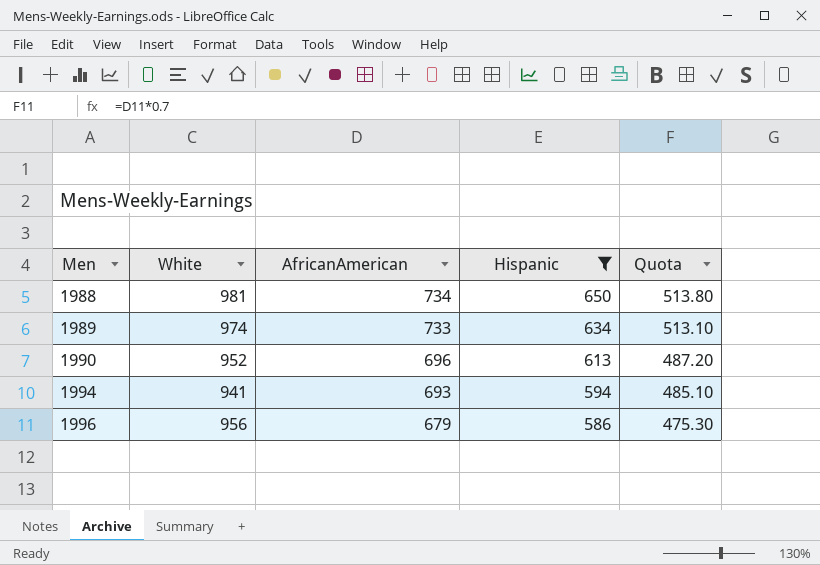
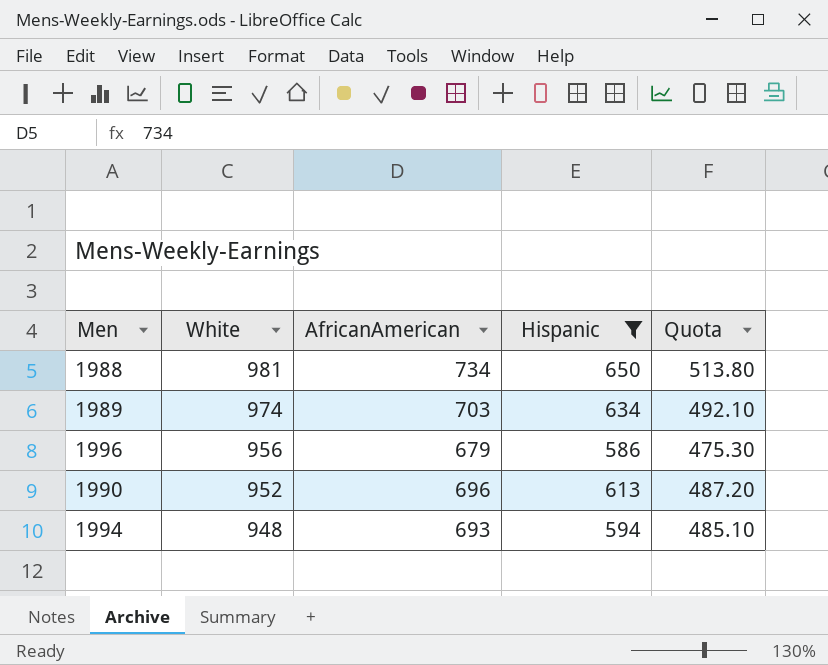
row order: Men ascending -> White descending
1989 | AfricanAmerican: 733 -> 703
1989 | Quota: 513.10 -> 492.10
1994 | White: 941 -> 948

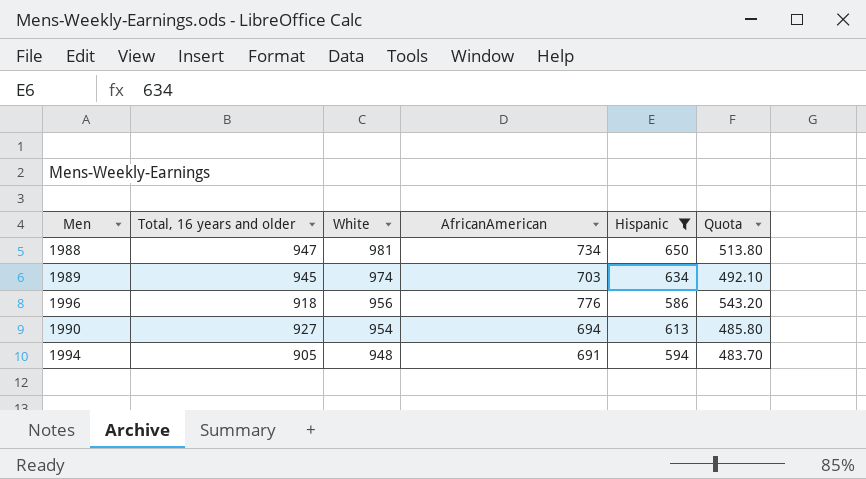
column Total, 16 years and older | position: none -> 2
1996 | AfricanAmerican: 679 -> 776
1996 | Quota: 475.30 -> 543.20
1990 | White: 952 -> 954
1990 | AfricanAmerican: 696 -> 694
1990 | Quota: 487.20 -> 485.80
1994 | AfricanAmerican: 693 -> 691
1994 | Quota: 485.10 -> 483.70

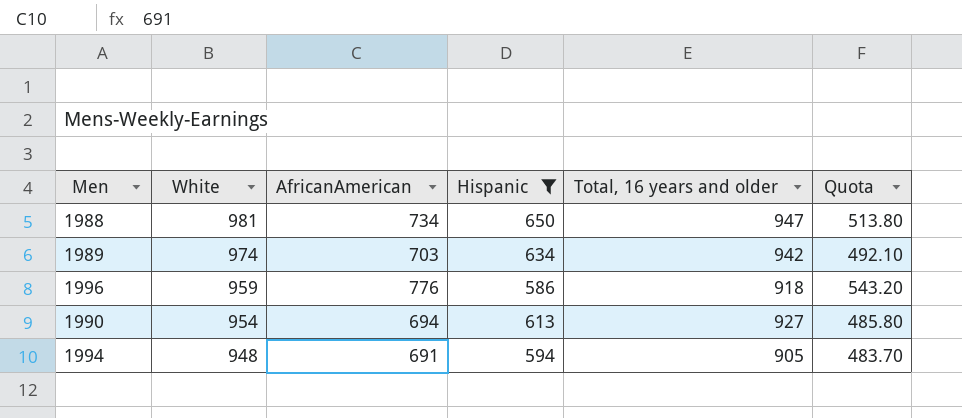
column Total, 16 years and older | position: 2 -> 5
1989 | Total, 16 years and older: 945 -> 942
1996 | White: 956 -> 959

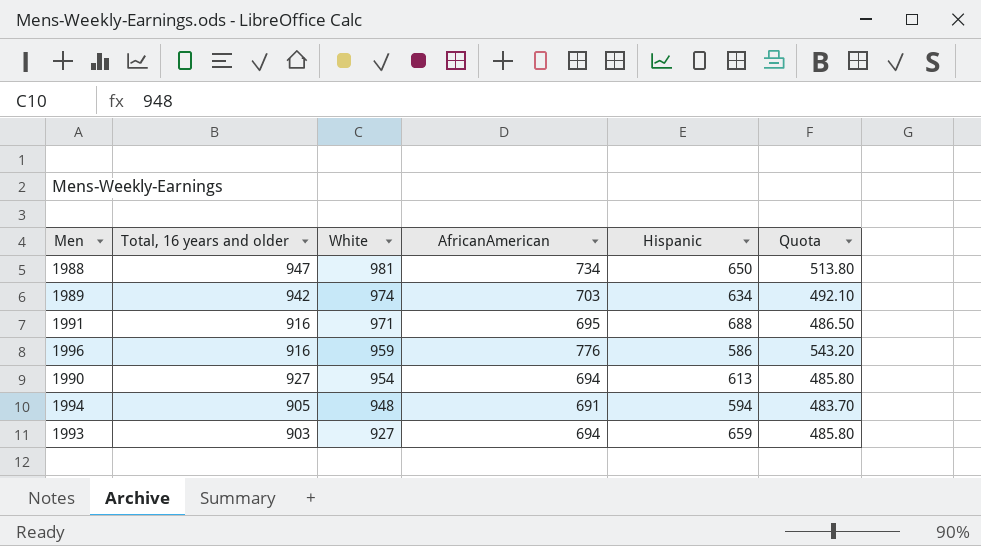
filter: Hispanic <= 650 -> none
column Total, 16 years and older | position: 5 -> 2
1996 | Total, 16 years and older: 918 -> 916

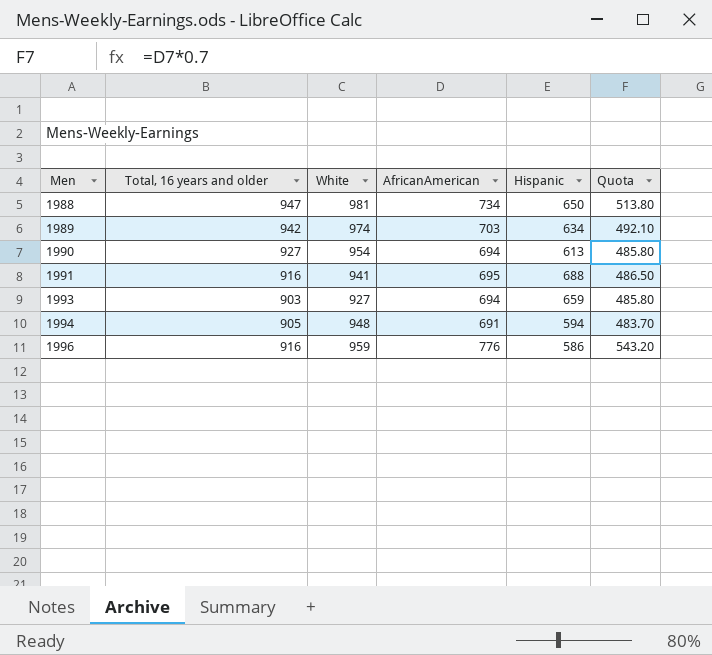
row order: White descending -> Men ascending
1991 | White: 971 -> 941

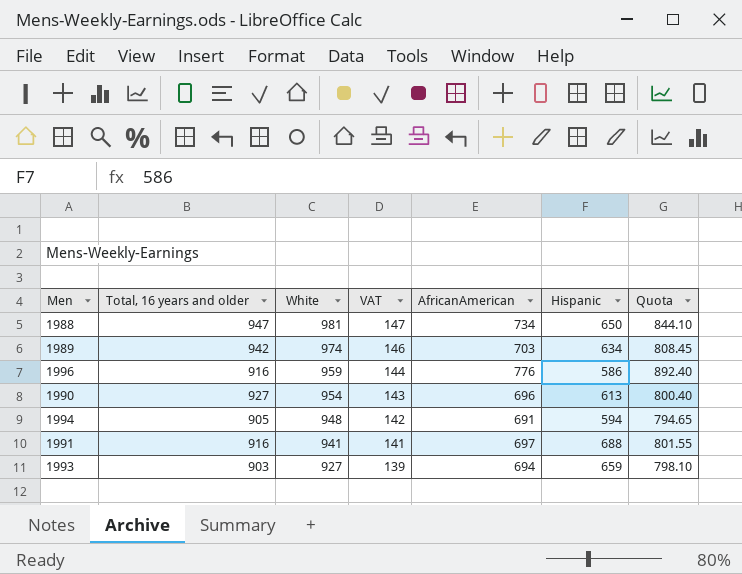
row order: Men ascending -> White descending
column VAT | formula: none -> [White] * 0.15
column Quota | formula: [AfricanAmerican] * 0.7 -> [AfricanAmerican] * 1.15
1990 | AfricanAmerican: 694 -> 696
1991 | AfricanAmerican: 695 -> 697

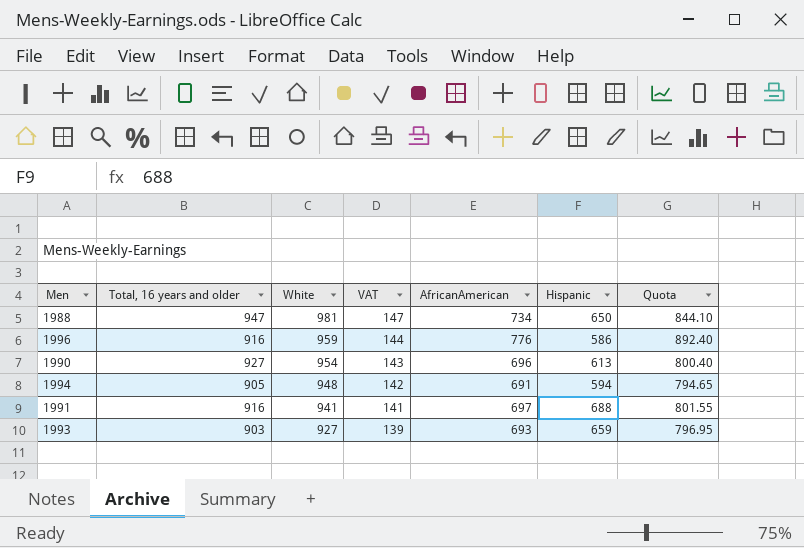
row 1989: 942 | 974 | 146 | 703 | 634 | 808.45 -> none
1993 | AfricanAmerican: 694 -> 693
1993 | Quota: 798.10 -> 796.95

